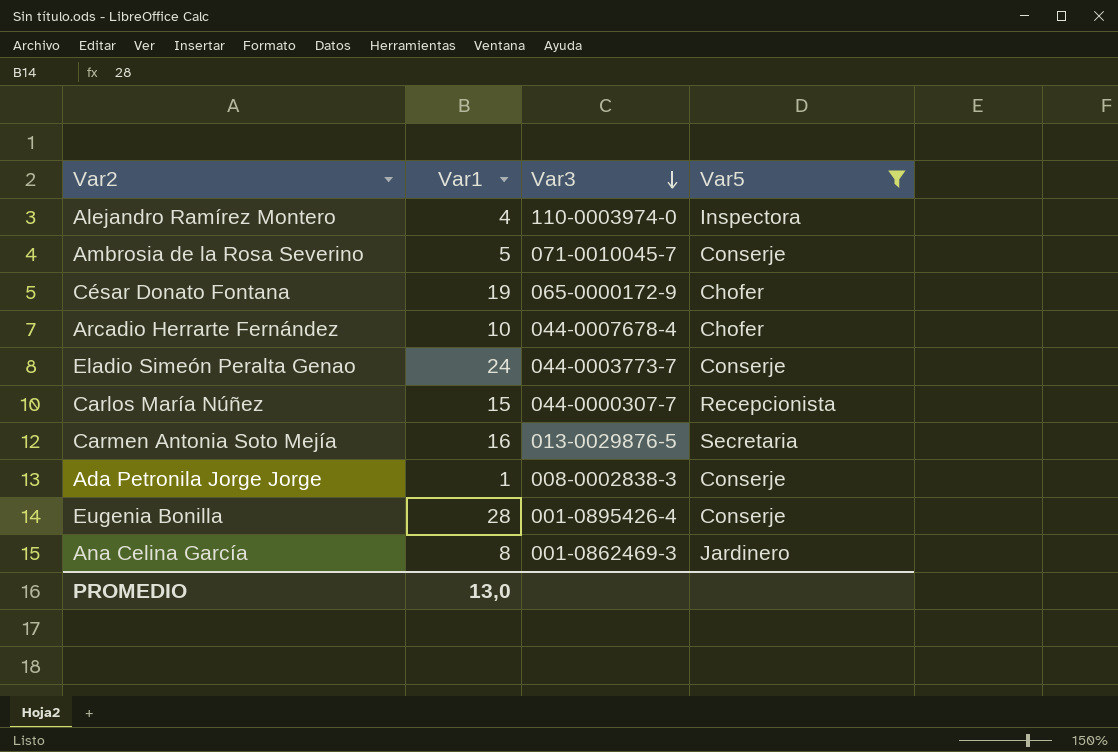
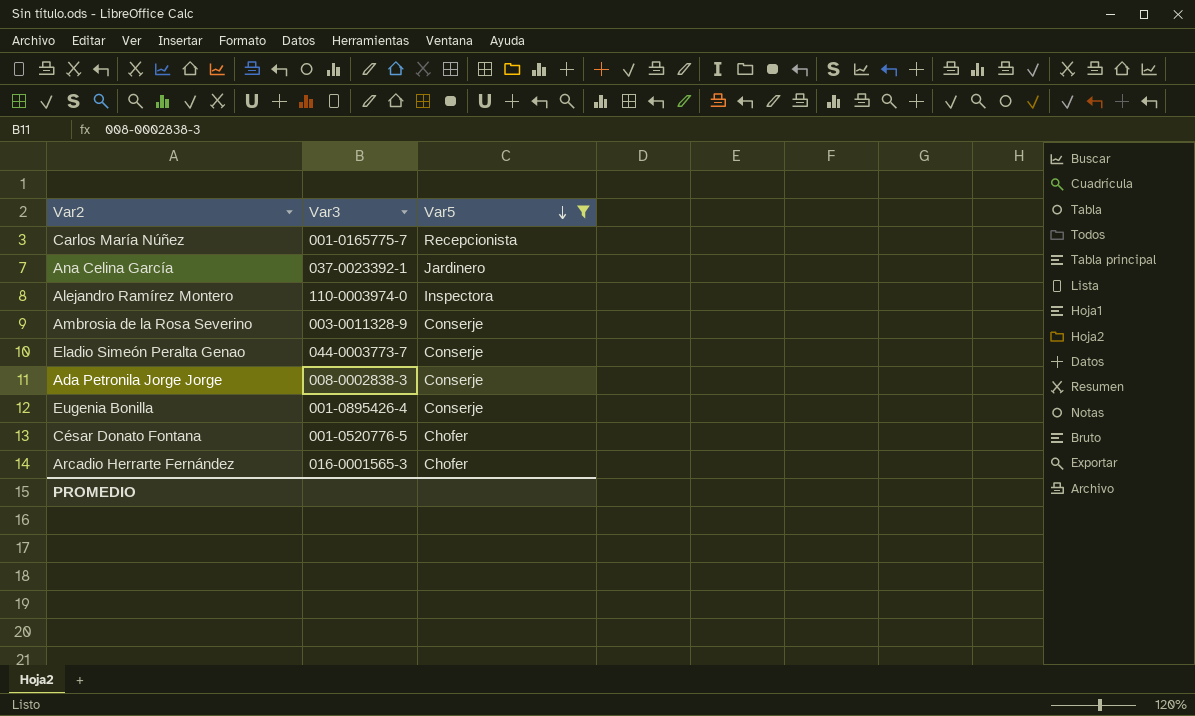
row order: Var3 descending -> Var5 descending
column Var1 | position: 2 -> none
row Carmen Antonia Soto Mejía: 16 | 013-0029876-5 | Secretaria -> none
Carlos María Núñez | Var3: 044-0000307-7 -> 001-0165775-7
Ana Celina García | Var3: 001-0862469-3 -> 037-0023392-1
Ambrosia de la Rosa Severino | Var3: 071-0010045-7 -> 003-0011328-9
César Donato Fontana | Var3: 065-0000172-9 -> 001-0520776-5
Arcadio Herrarte Fernández | Var3: 044-0007678-4 -> 016-0001565-3

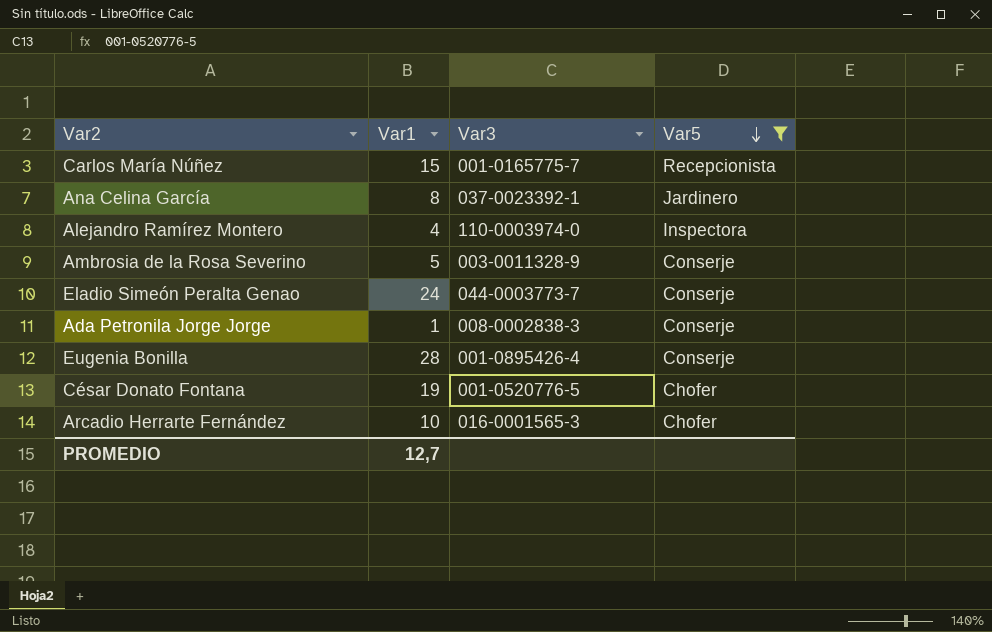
column Var1 | position: none -> 2

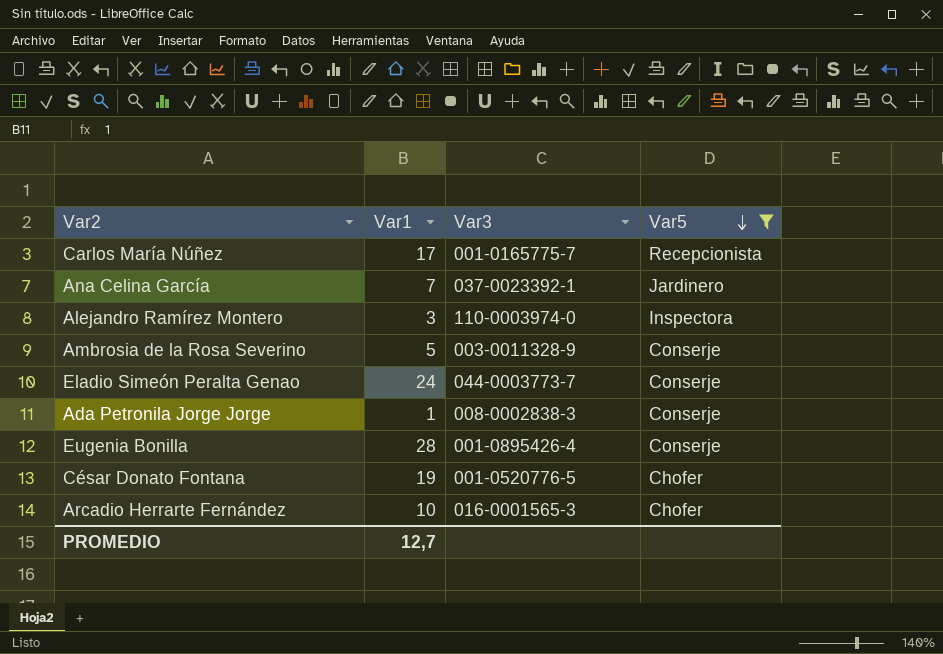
Carlos María Núñez | Var1: 15 -> 17
Ana Celina García | Var1: 8 -> 7
Alejandro Ramírez Montero | Var1: 4 -> 3

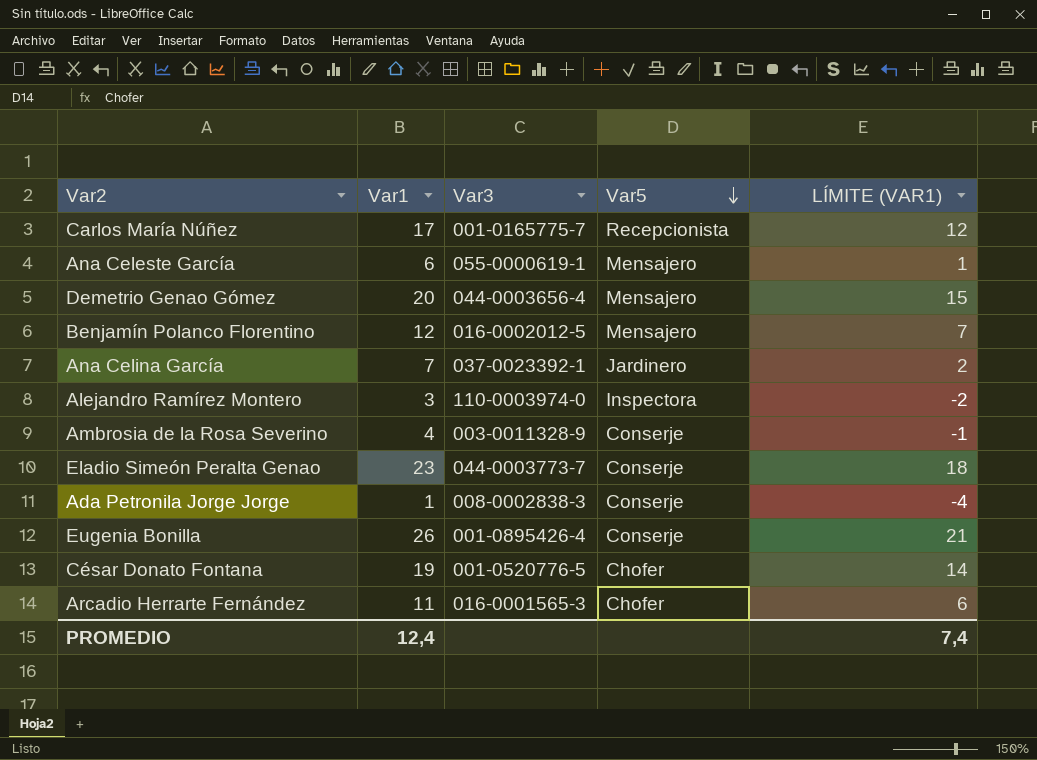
filter: Var5 != Mensajero -> none
column LÍMITE (VAR1) | formula: none -> [Var1] - 5
Ambrosia de la Rosa Severino | Var1: 5 -> 4
Eladio Simeón Peralta Genao | Var1: 24 -> 23
Eugenia Bonilla | Var1: 28 -> 26
Arcadio Herrarte Fernández | Var1: 10 -> 11
PROMEDIO | Var1: 12,7 -> 12,4

